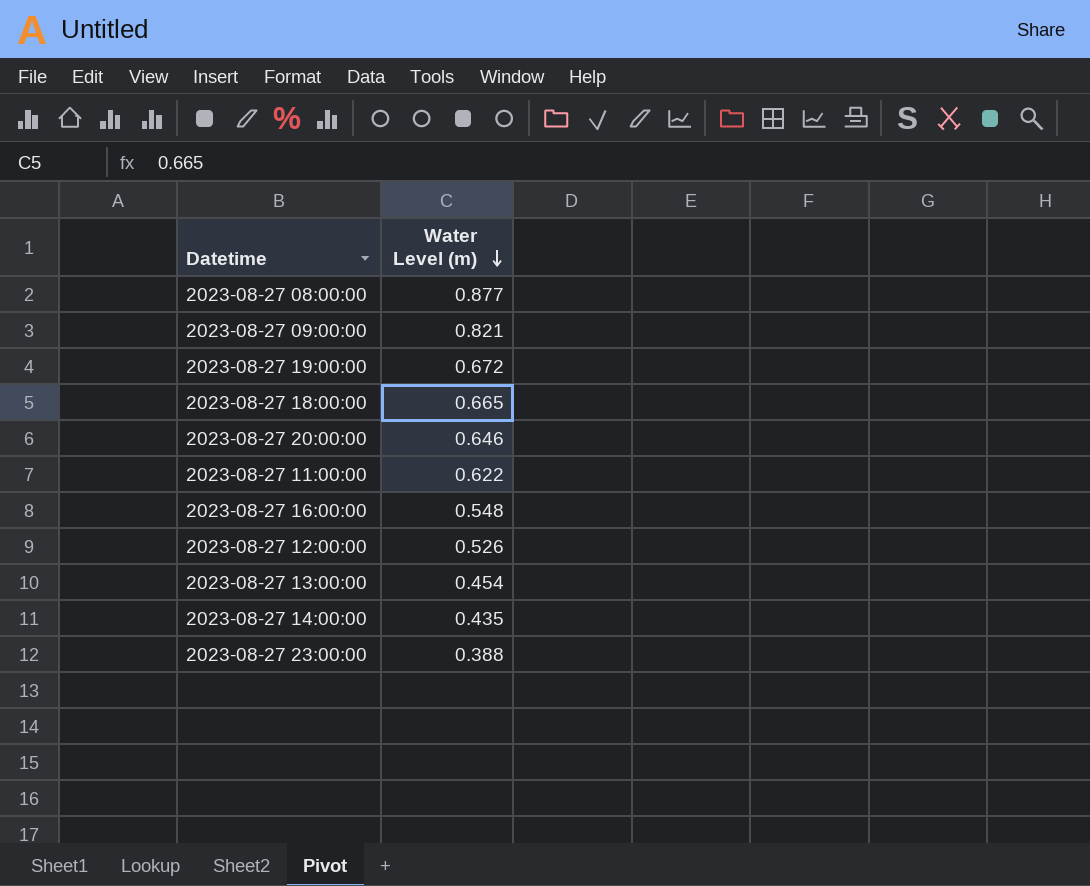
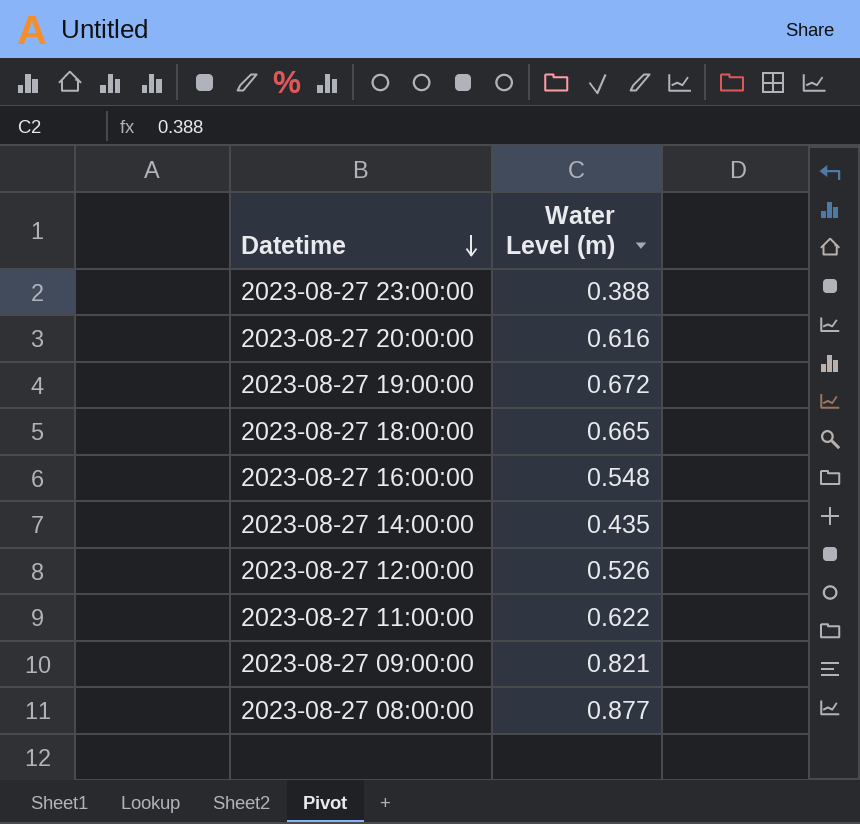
row order: Water Level (m) descending -> Datetime descending
row 2023-08-27 13:00:00: 0.454 -> none
2023-08-27 20:00:00 | Water Level (m): 0.646 -> 0.616

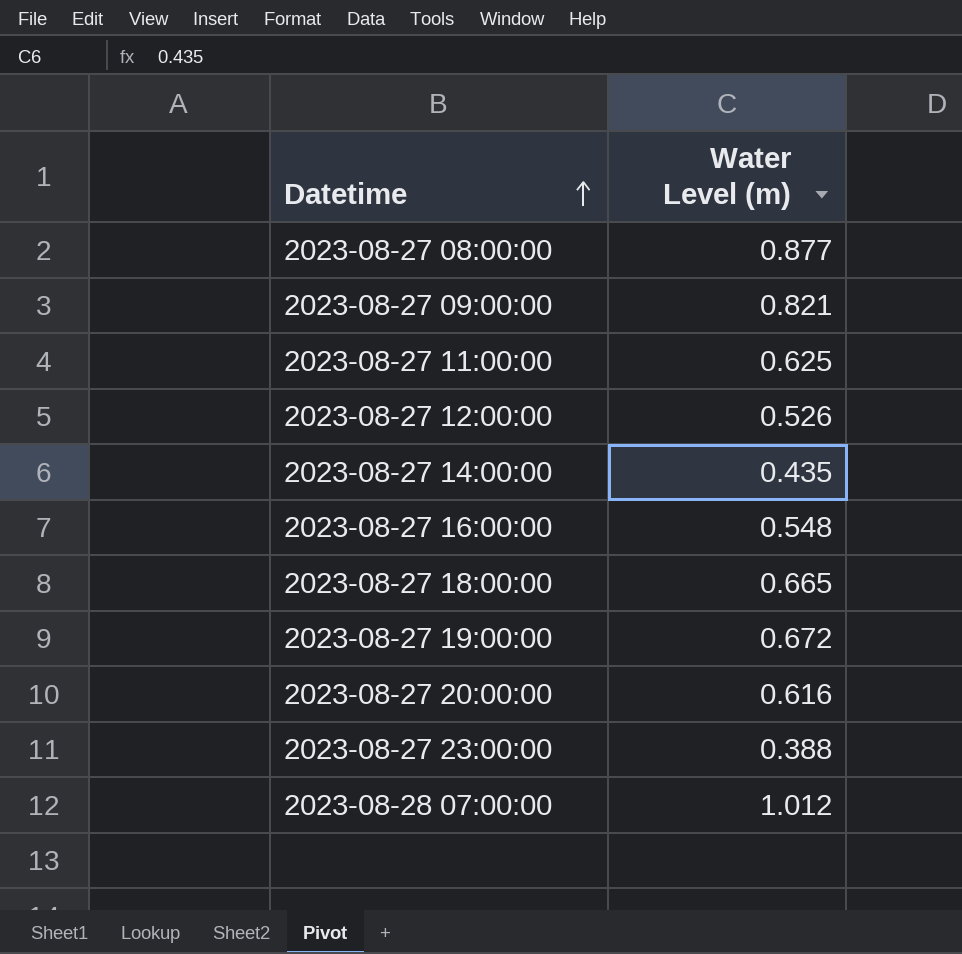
row order: Datetime descending -> Datetime ascending
2023-08-27 11:00:00 | Water Level (m): 0.622 -> 0.625
row 2023-08-28 07:00:00: none -> 1.012

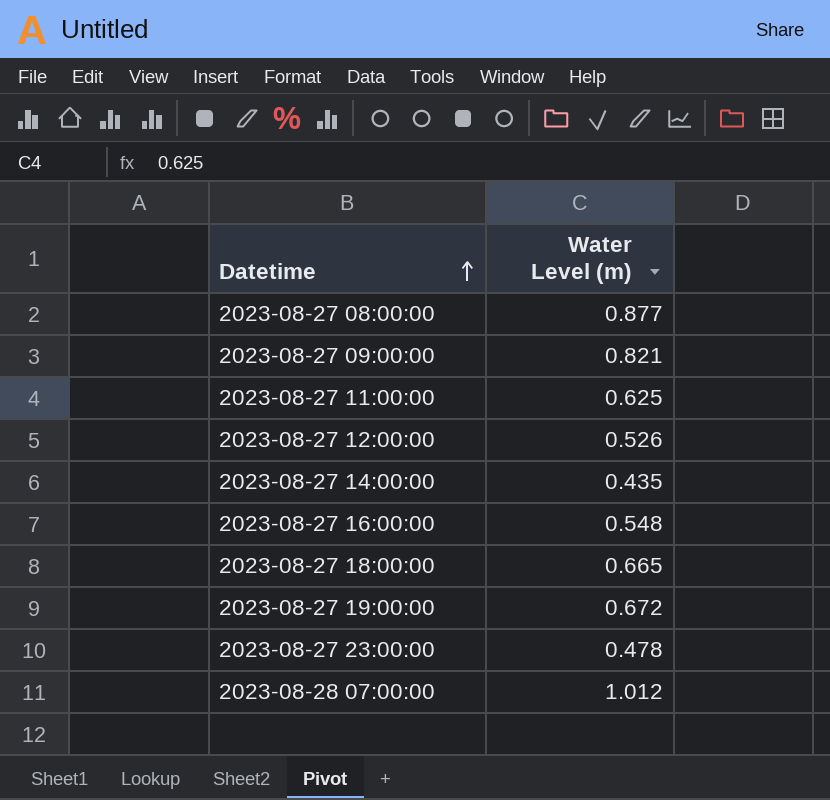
row 2023-08-27 20:00:00: 0.616 -> none
2023-08-27 23:00:00 | Water Level (m): 0.388 -> 0.478

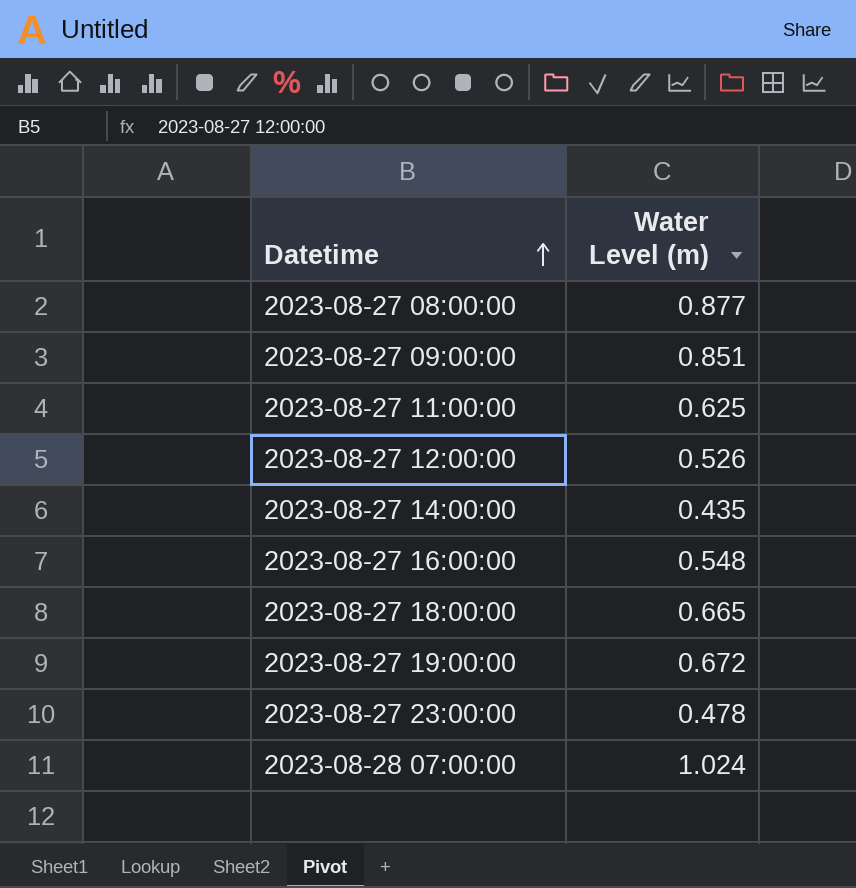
2023-08-27 09:00:00 | Water Level (m): 0.821 -> 0.851
2023-08-28 07:00:00 | Water Level (m): 1.012 -> 1.024

